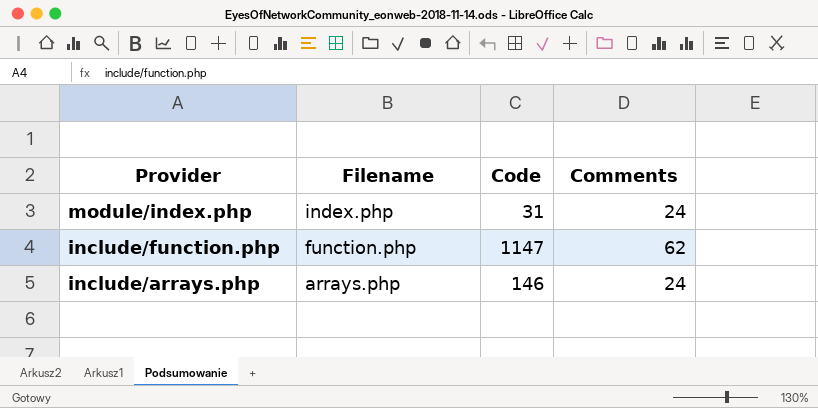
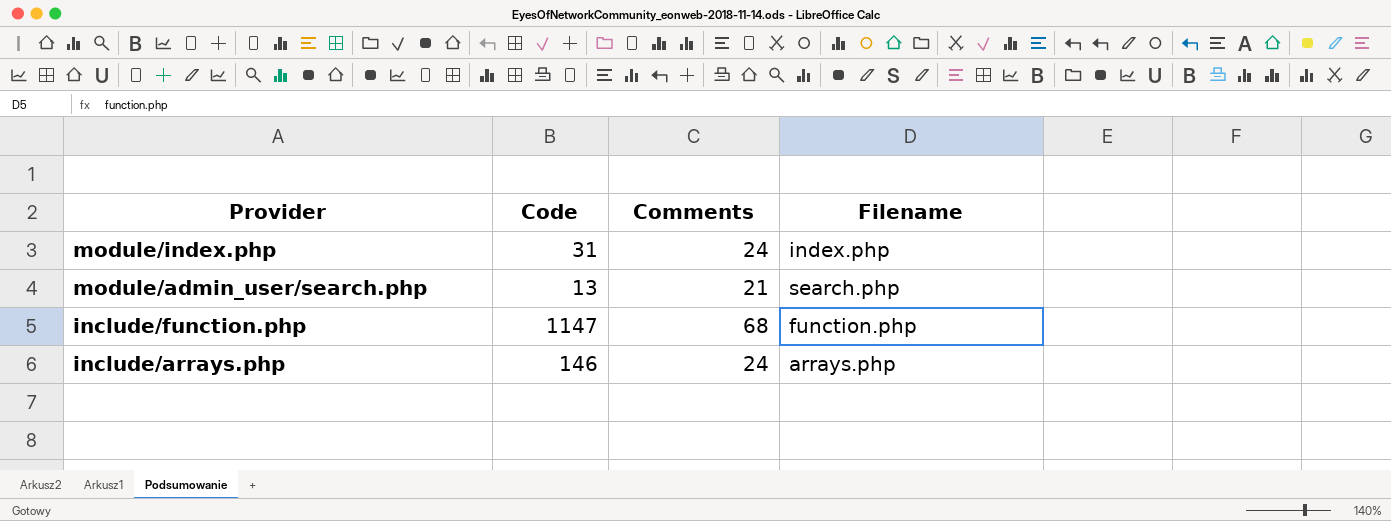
column Filename | position: 2 -> 4
row module/admin_user/search.php: none -> 13 | 21 | search.php
include/function.php | Comments: 62 -> 68

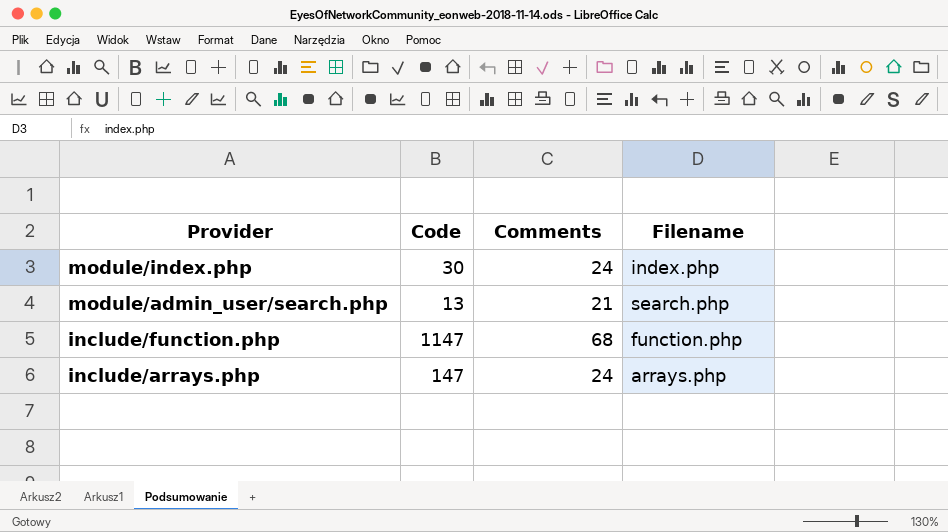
module/index.php | Code: 31 -> 30
include/arrays.php | Code: 146 -> 147

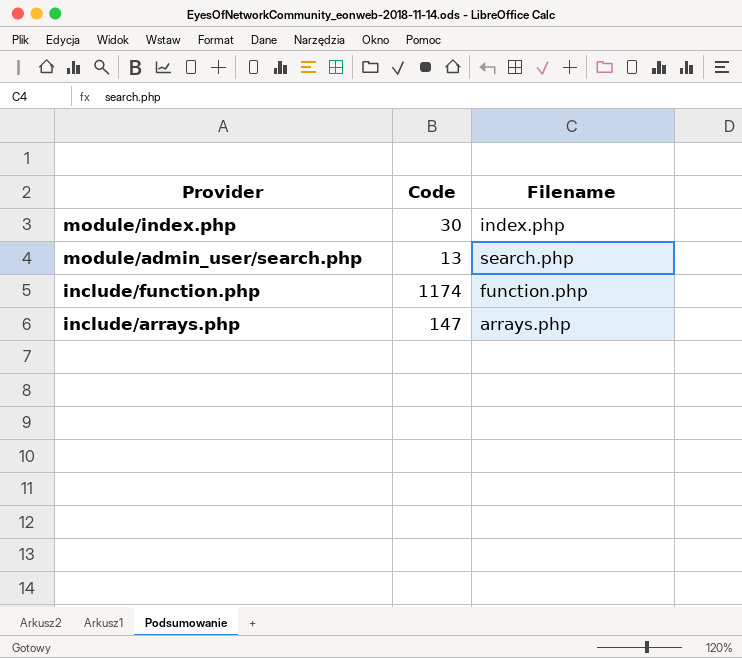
column Comments | position: 3 -> none
include/function.php | Code: 1147 -> 1174

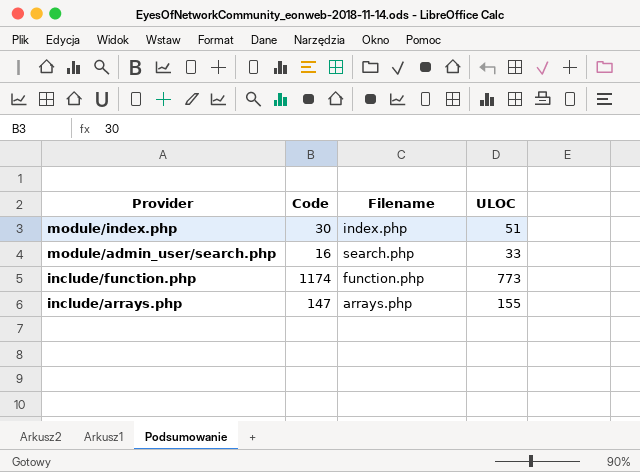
column ULOC | position: none -> 4
module/admin_user/search.php | Code: 13 -> 16

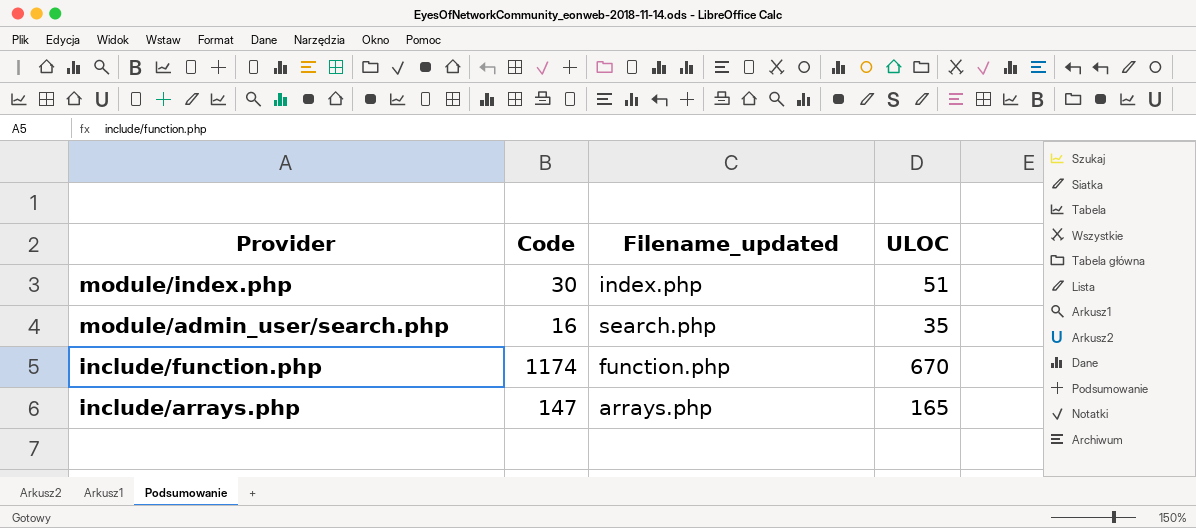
column name: Filename -> Filename_updated
module/admin_user/search.php | ULOC: 33 -> 35
include/function.php | ULOC: 773 -> 670
include/arrays.php | ULOC: 155 -> 165

